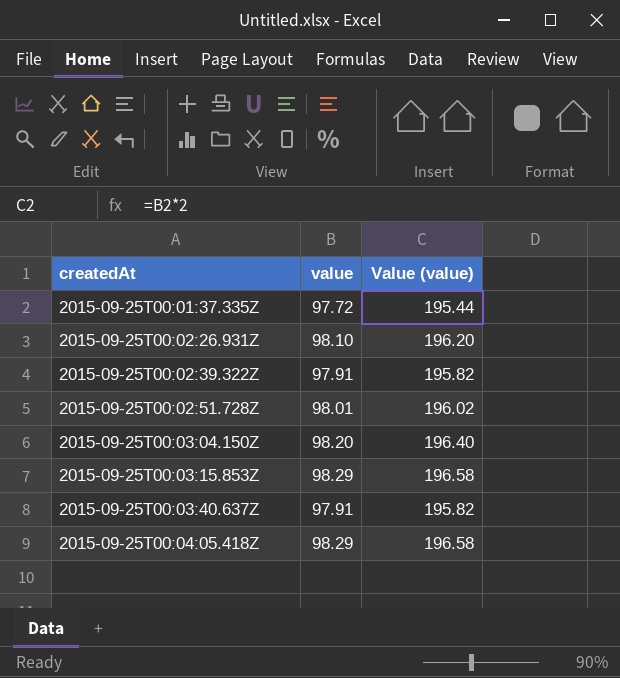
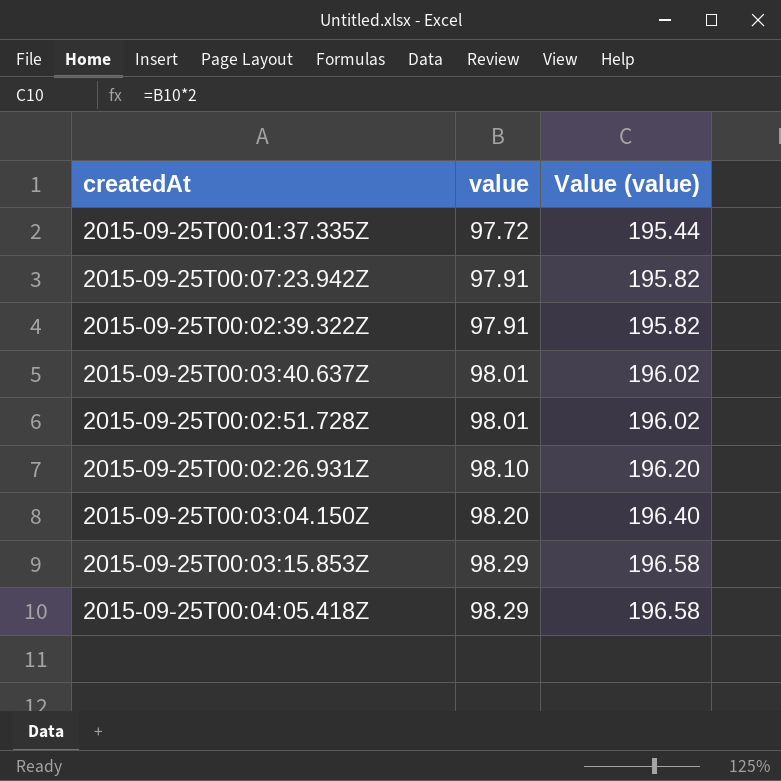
row order: createdAt ascending -> value ascending
row 2015-09-25T00:07:23.942Z: none -> 97.91 | 195.82
2015-09-25T00:03:40.637Z | value: 97.91 -> 98.01
2015-09-25T00:03:40.637Z | Value (value): 195.82 -> 196.02

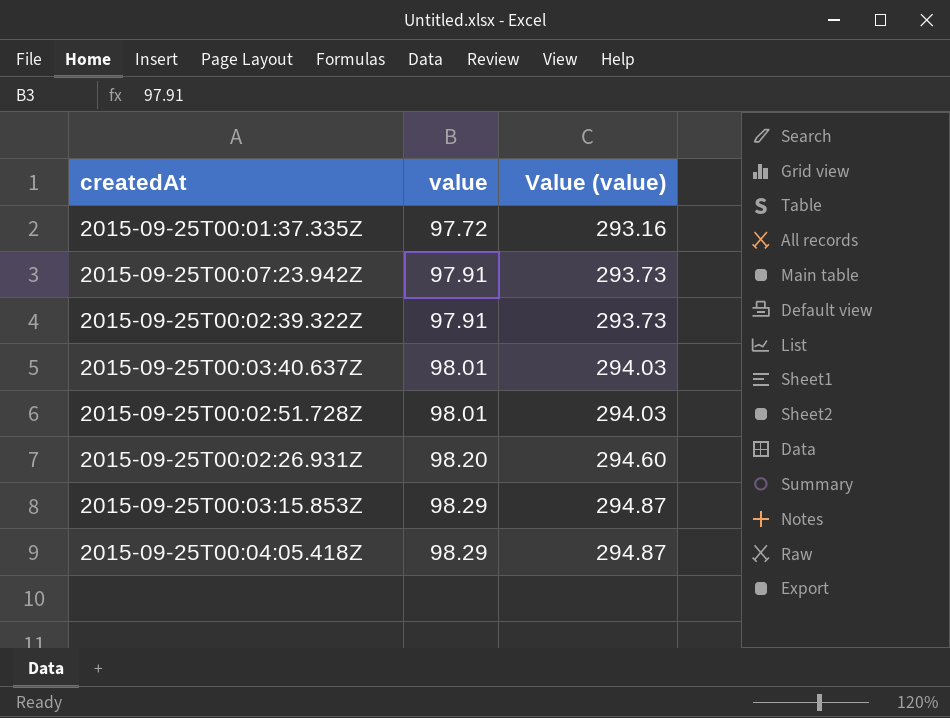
column Value (value) | formula: [value] * 2 -> [value] * 3
row 2015-09-25T00:03:04.150Z: 98.20 | 196.40 -> none
2015-09-25T00:02:26.931Z | value: 98.10 -> 98.20

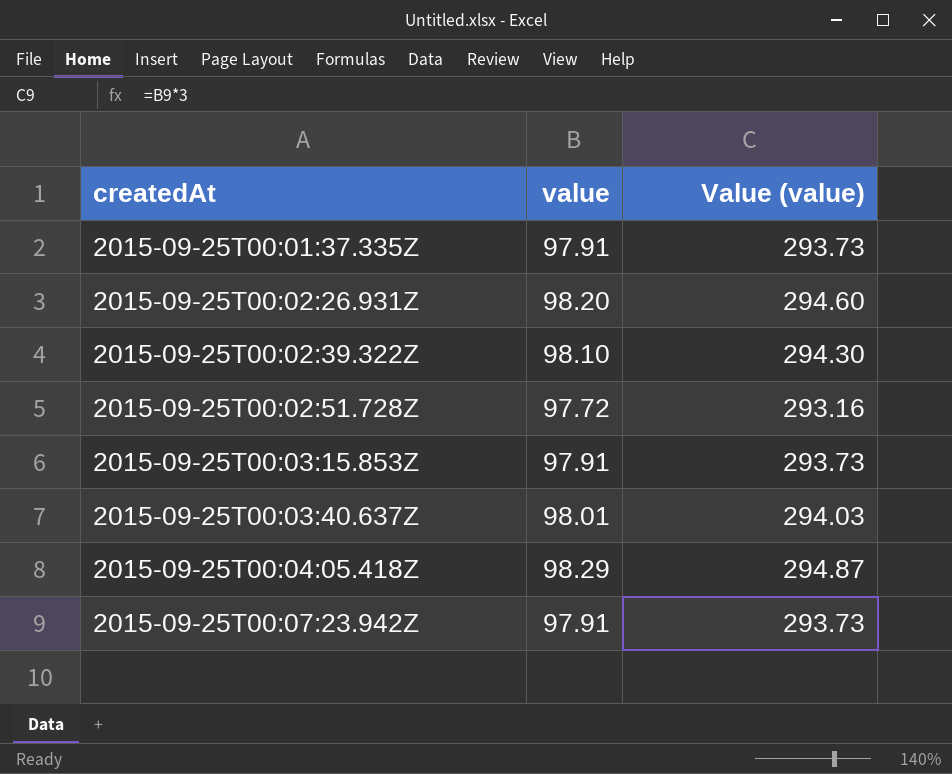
row order: value ascending -> createdAt ascending
2015-09-25T00:01:37.335Z | value: 97.72 -> 97.91
2015-09-25T00:01:37.335Z | Value (value): 293.16 -> 293.73
2015-09-25T00:02:39.322Z | value: 97.91 -> 98.10
2015-09-25T00:02:39.322Z | Value (value): 293.73 -> 294.30
2015-09-25T00:02:51.728Z | value: 98.01 -> 97.72
2015-09-25T00:02:51.728Z | Value (value): 294.03 -> 293.16
2015-09-25T00:03:15.853Z | value: 98.29 -> 97.91
2015-09-25T00:03:15.853Z | Value (value): 294.87 -> 293.73

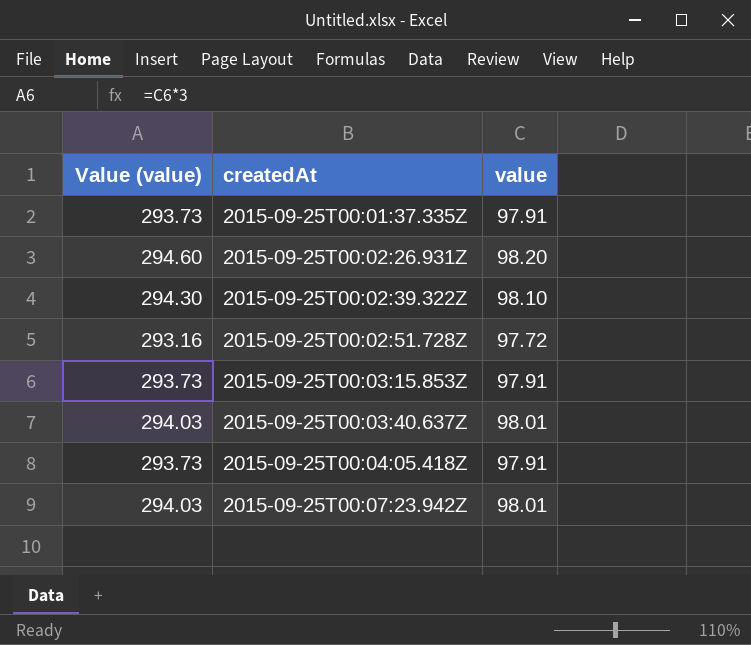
column Value (value) | position: 3 -> 1
2015-09-25T00:04:05.418Z | Value (value): 294.87 -> 293.73
2015-09-25T00:04:05.418Z | value: 98.29 -> 97.91
2015-09-25T00:07:23.942Z | Value (value): 293.73 -> 294.03
2015-09-25T00:07:23.942Z | value: 97.91 -> 98.01

